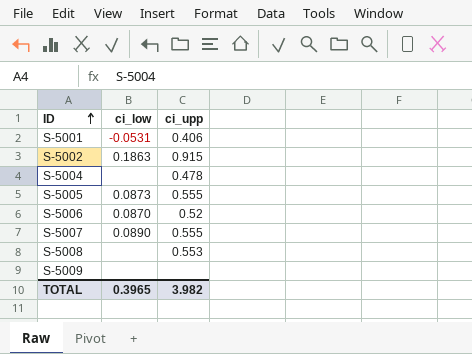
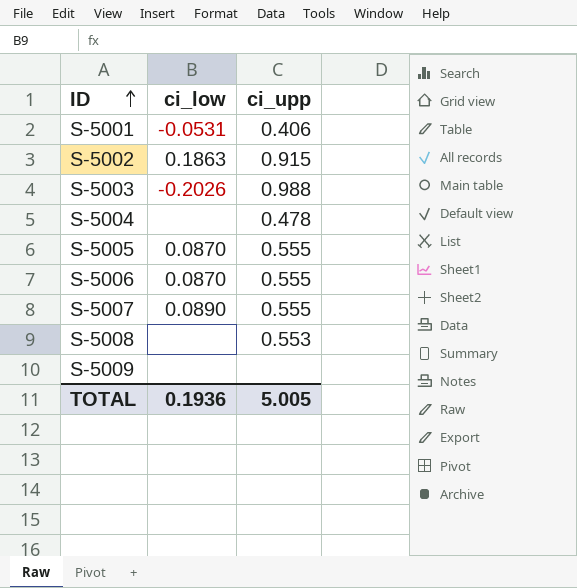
row S-5003: none -> -0.2026 | 0.988
S-5005 | ci_low: 0.0873 -> 0.0870
S-5006 | ci_upp: 0.52 -> 0.555
TOTAL | ci_low: 0.3965 -> 0.1936
TOTAL | ci_upp: 3.982 -> 5.005

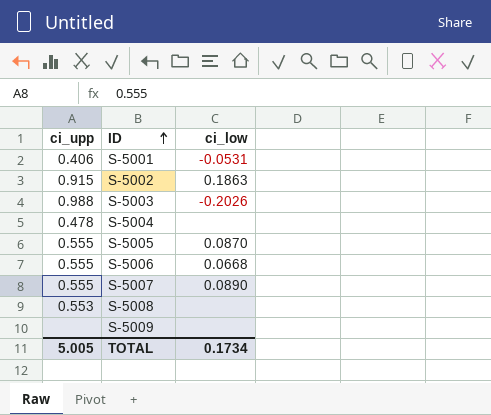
column ci_upp | position: 3 -> 1
S-5006 | ci_low: 0.0870 -> 0.0668
TOTAL | ci_low: 0.1936 -> 0.1734

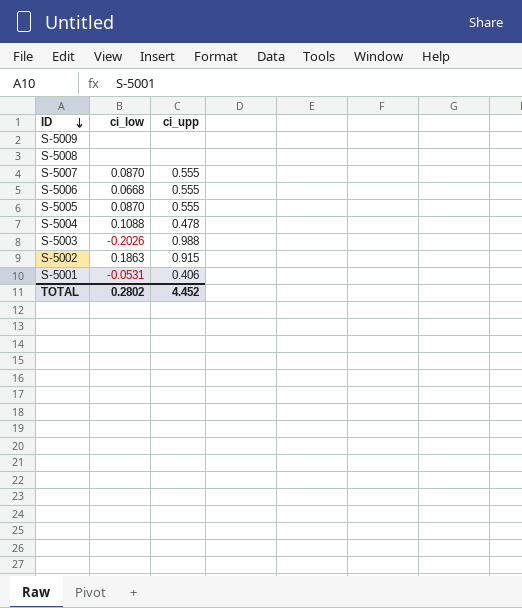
row order: ID ascending -> ID descending
column ci_upp | position: 1 -> 3
S-5008 | ci_upp: 0.553 -> none
S-5007 | ci_low: 0.0890 -> 0.0870
S-5004 | ci_low: none -> 0.1088
TOTAL | ci_low: 0.1734 -> 0.2802
TOTAL | ci_upp: 5.005 -> 4.452

